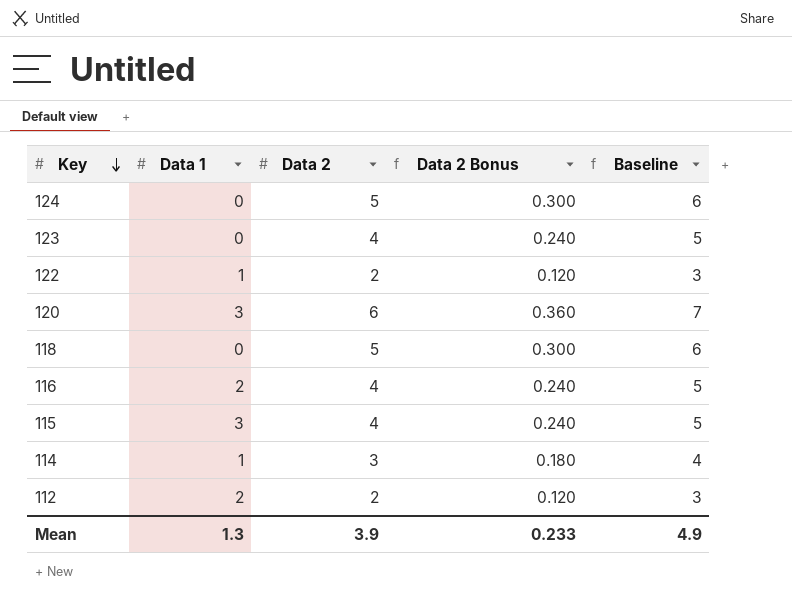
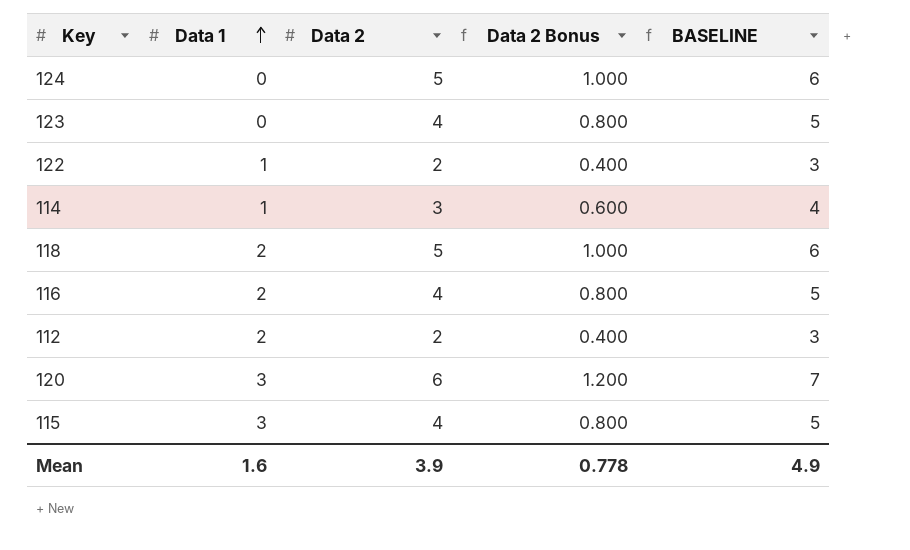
row order: Key descending -> Data 1 ascending
column Data 2 Bonus | formula: [Data 2] * 0.06 -> [Data 2] * 0.2
column name: Baseline -> BASELINE
118 | Data 1: 0 -> 2
Mean | Data 1: 1.3 -> 1.6
Mean | Data 2 Bonus: 0.233 -> 0.778

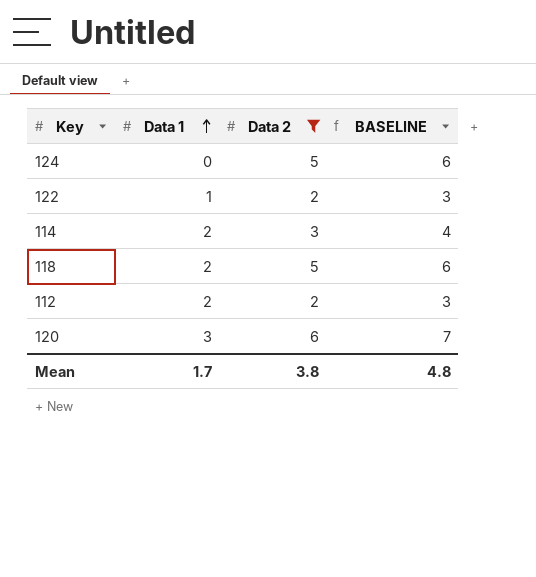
filter: none -> Data 2 != 4
column Data 2 Bonus | formula: [Data 2] * 0.2 -> none
114 | Data 1: 1 -> 2
Mean | Data 1: 1.6 -> 1.7
Mean | Data 2: 3.9 -> 3.8
Mean | BASELINE: 4.9 -> 4.8

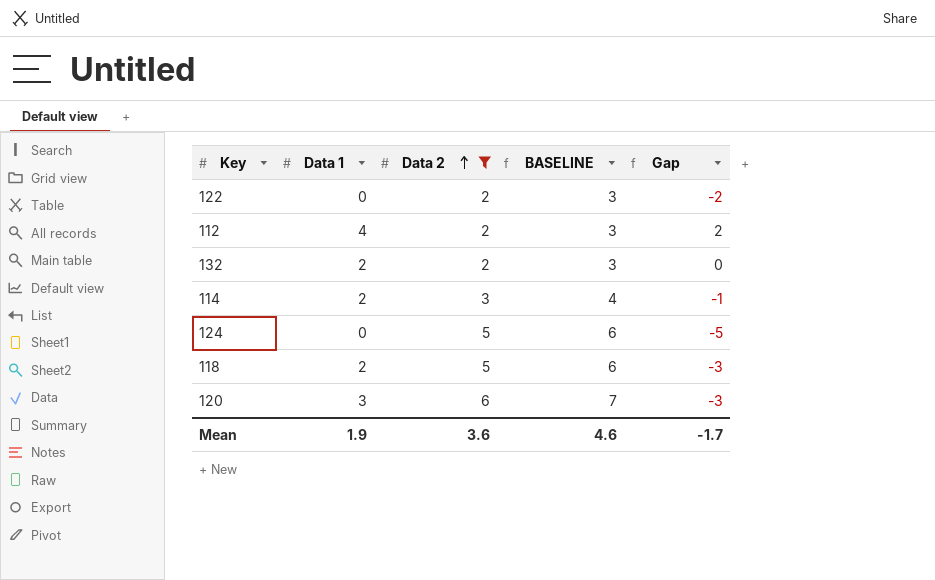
row order: Data 1 ascending -> Data 2 ascending
column Gap | formula: none -> [Data 1] - [Data 2]
122 | Data 1: 1 -> 0
112 | Data 1: 2 -> 4
row 132: none -> 2 | 2 | 3 | 0
Mean | Data 1: 1.7 -> 1.9
Mean | Data 2: 3.8 -> 3.6
Mean | BASELINE: 4.8 -> 4.6

